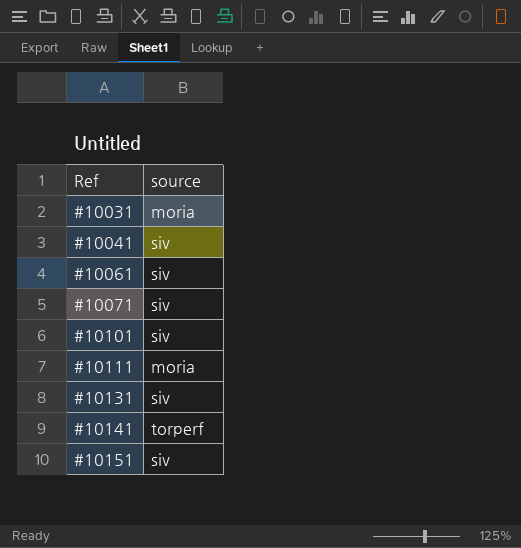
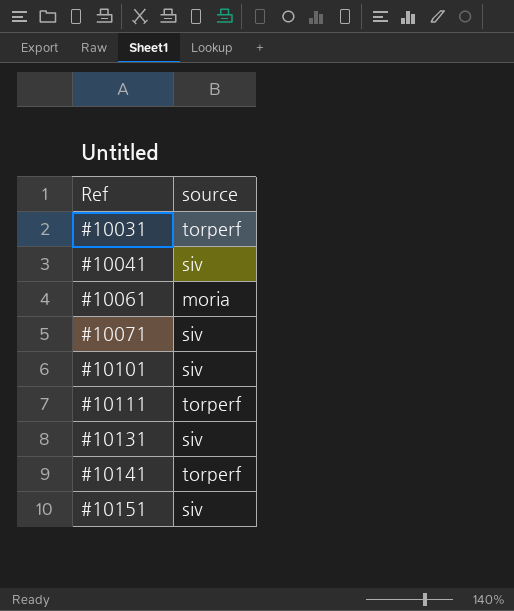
#10031 | source: moria -> torperf
#10061 | source: siv -> moria
#10111 | source: moria -> torperf

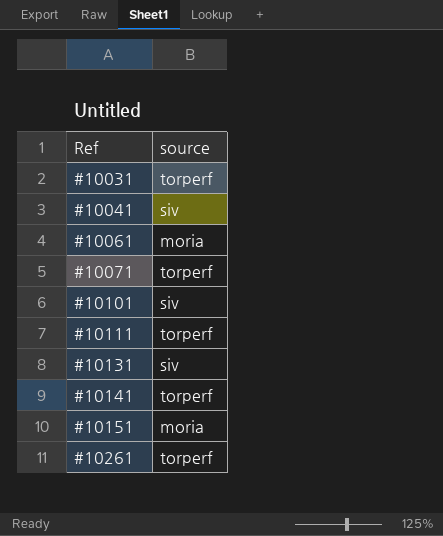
#10071 | source: siv -> torperf
#10151 | source: siv -> moria
row #10261: none -> torperf

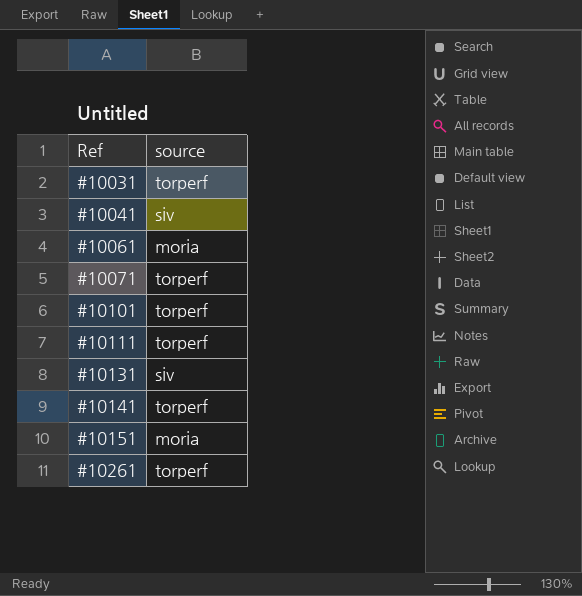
#10101 | source: siv -> torperf

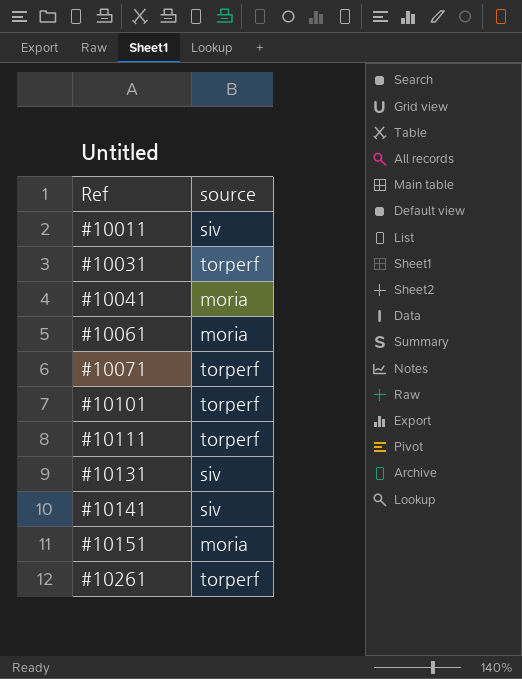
row #10011: none -> siv
#10041 | source: siv -> moria
#10141 | source: torperf -> siv

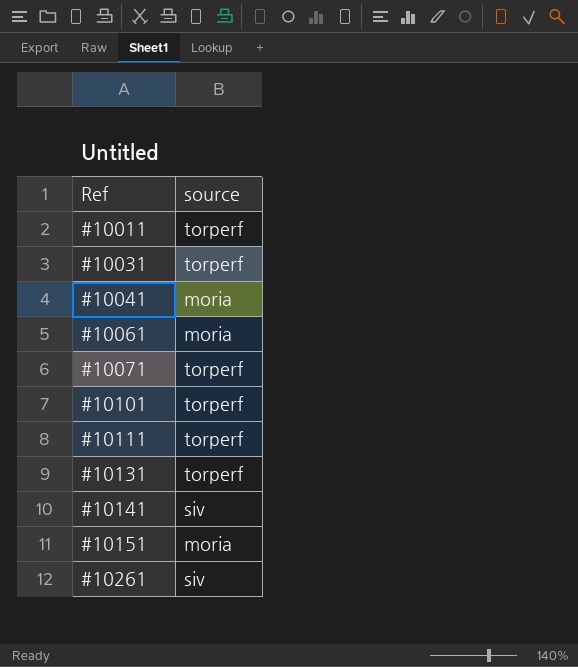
#10011 | source: siv -> torperf
#10131 | source: siv -> torperf
#10261 | source: torperf -> siv

